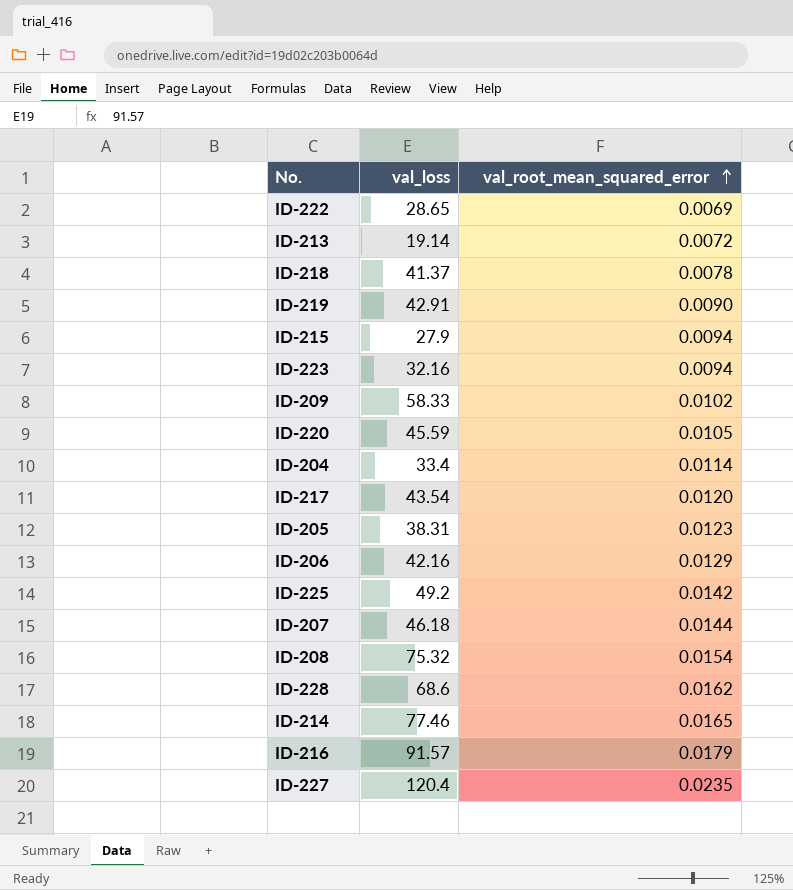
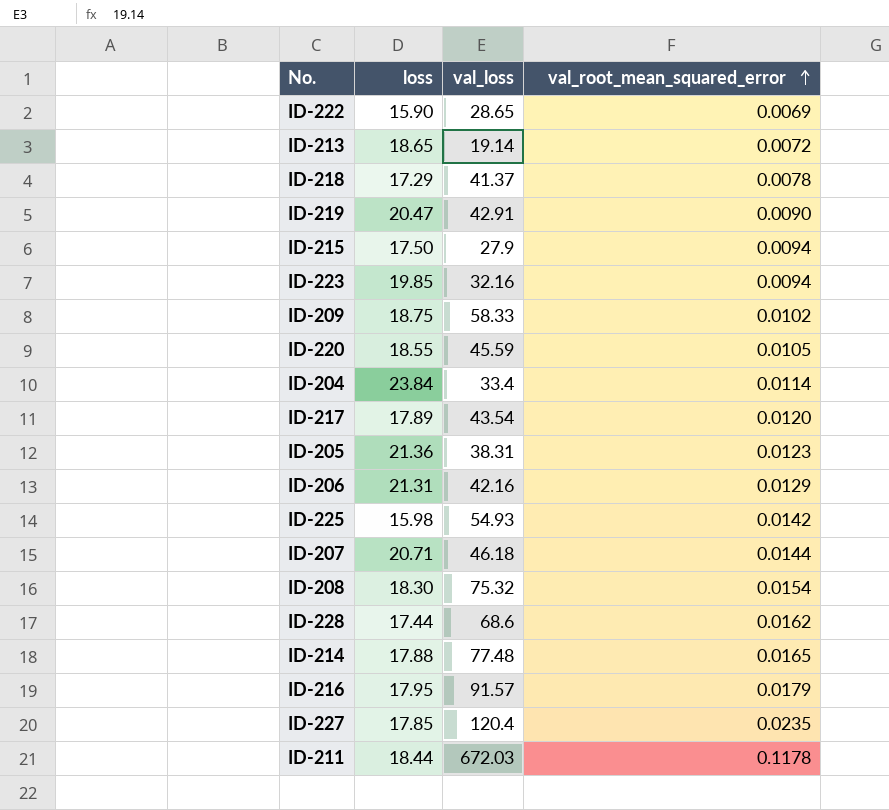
column loss | position: none -> 2
ID-225 | val_loss: 49.2 -> 54.93
ID-214 | val_loss: 77.46 -> 77.48
row ID-211: none -> 18.44 | 672.03 | 0.1178

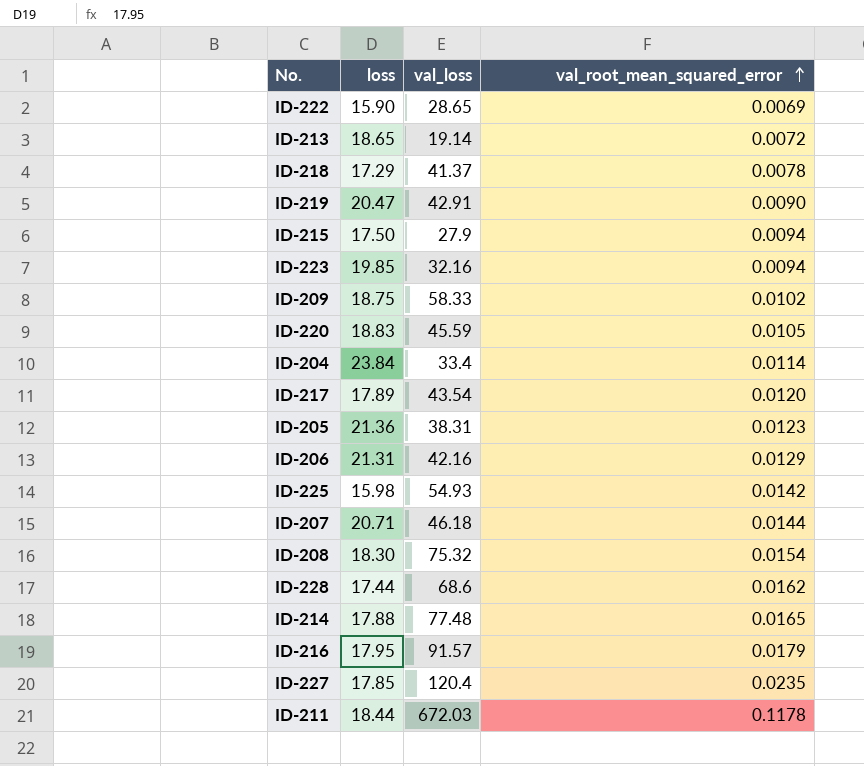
ID-220 | loss: 18.55 -> 18.83

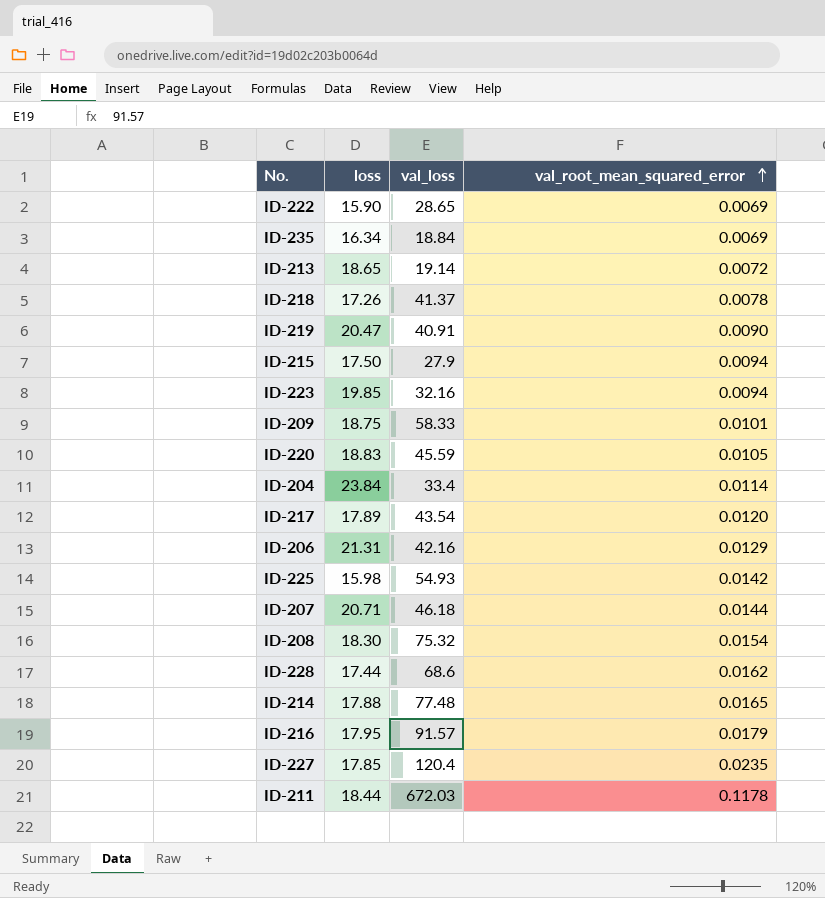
row ID-205: 21.36 | 38.31 | 0.0123 -> none
row ID-235: none -> 16.34 | 18.84 | 0.0069
ID-218 | loss: 17.29 -> 17.26
ID-219 | val_loss: 42.91 -> 40.91
ID-209 | val_root_mean_squared_error: 0.0102 -> 0.0101

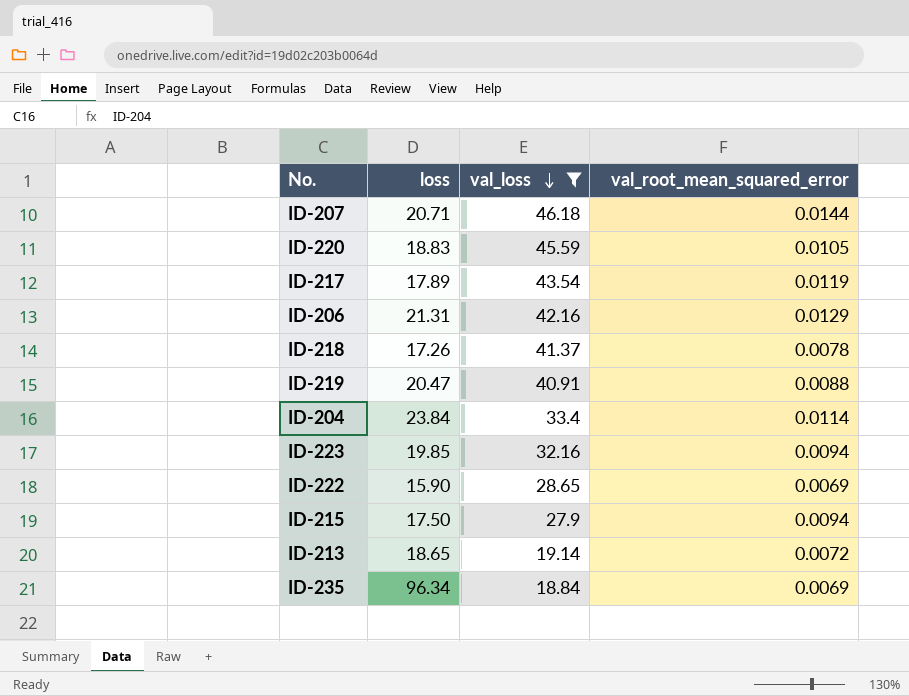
filter: none -> val_loss <= 46.18
row order: val_root_mean_squared_error ascending -> val_loss descending
ID-217 | val_root_mean_squared_error: 0.0120 -> 0.0119
ID-219 | val_root_mean_squared_error: 0.0090 -> 0.0088
ID-235 | loss: 16.34 -> 96.34

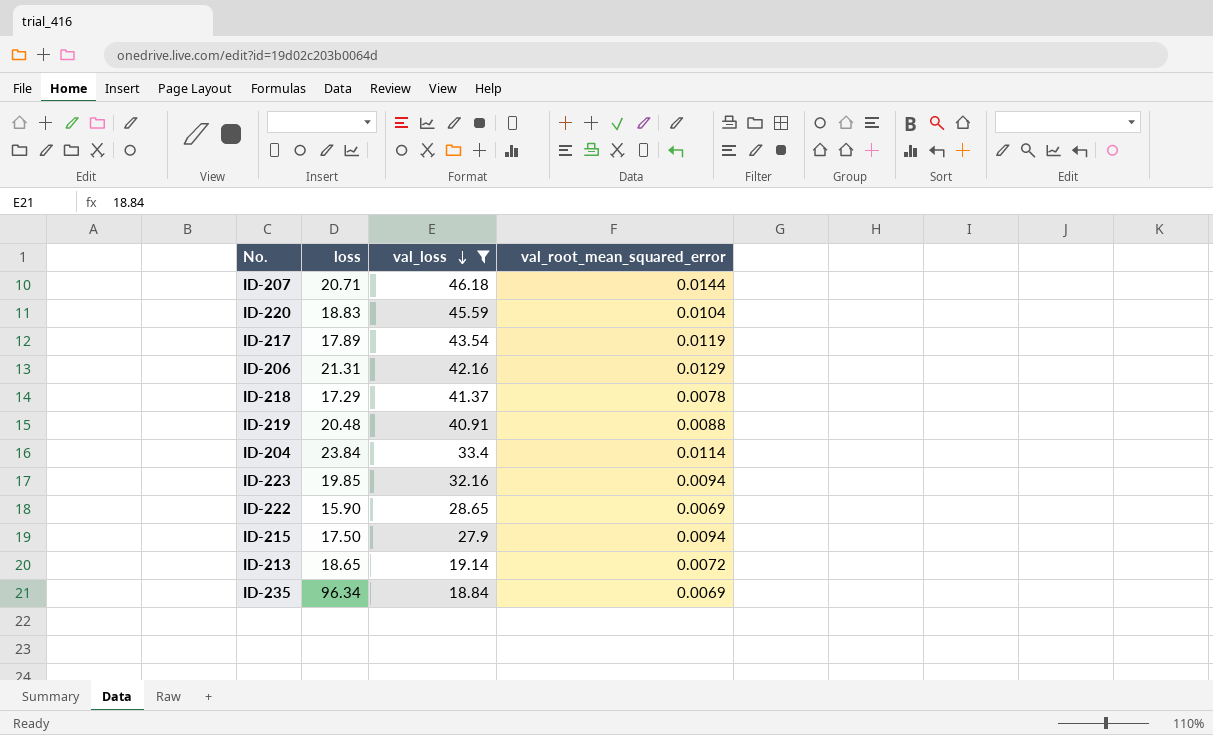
ID-220 | val_root_mean_squared_error: 0.0105 -> 0.0104
ID-218 | loss: 17.26 -> 17.29
ID-219 | loss: 20.47 -> 20.48

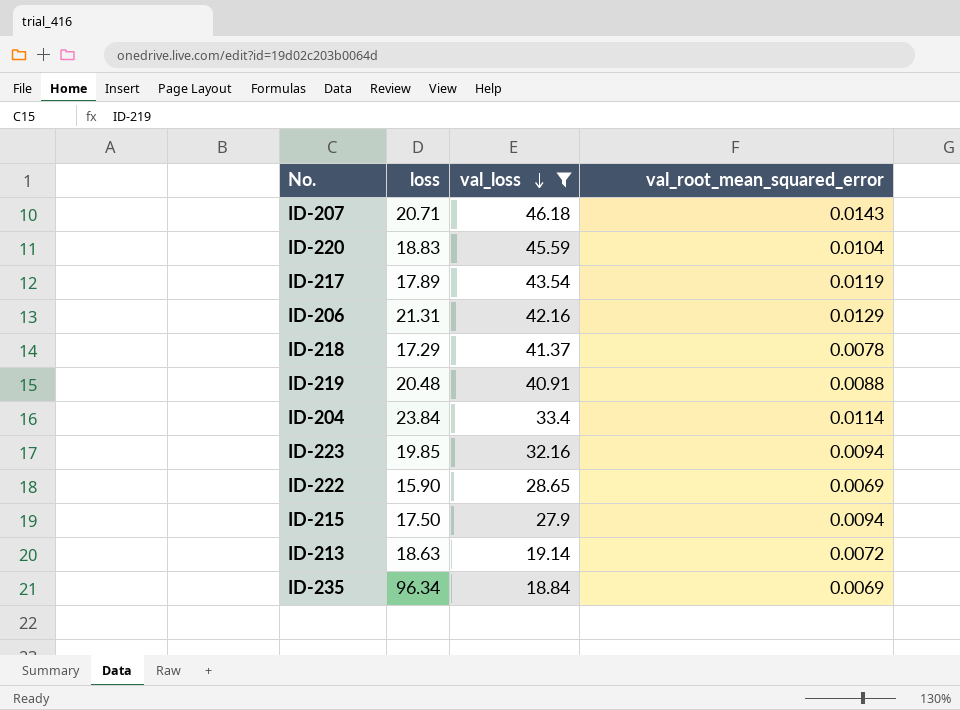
ID-207 | val_root_mean_squared_error: 0.0144 -> 0.0143
ID-213 | loss: 18.65 -> 18.63

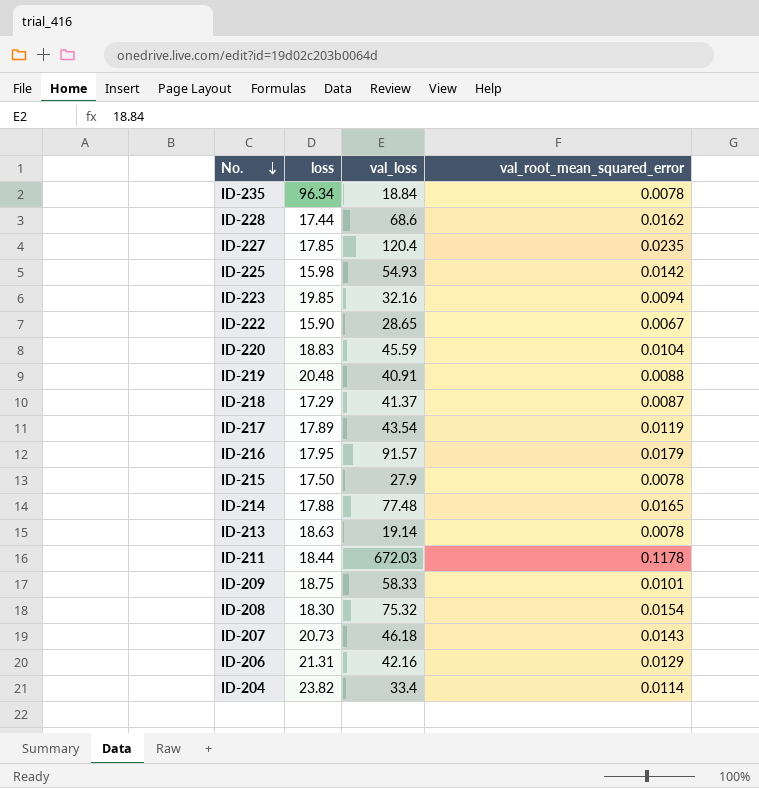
filter: val_loss <= 46.18 -> none
row order: val_loss descending -> No. descending
ID-235 | val_root_mean_squared_error: 0.0069 -> 0.0078
ID-222 | val_root_mean_squared_error: 0.0069 -> 0.0067
ID-218 | val_root_mean_squared_error: 0.0078 -> 0.0087
ID-215 | val_root_mean_squared_error: 0.0094 -> 0.0078
ID-213 | val_root_mean_squared_error: 0.0072 -> 0.0078
ID-207 | loss: 20.71 -> 20.73
ID-204 | loss: 23.84 -> 23.82

